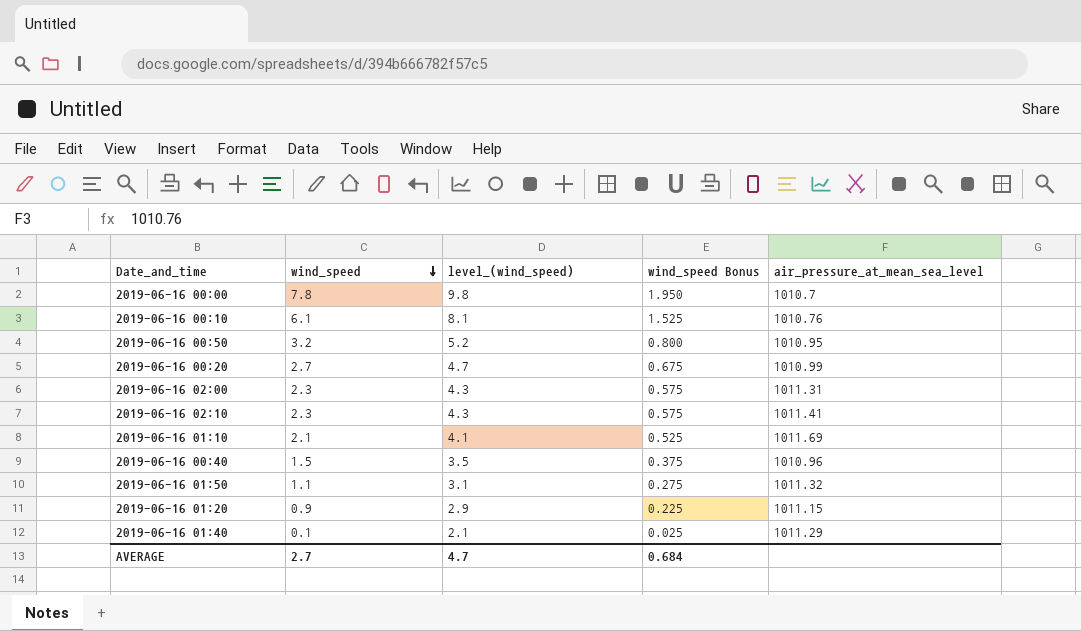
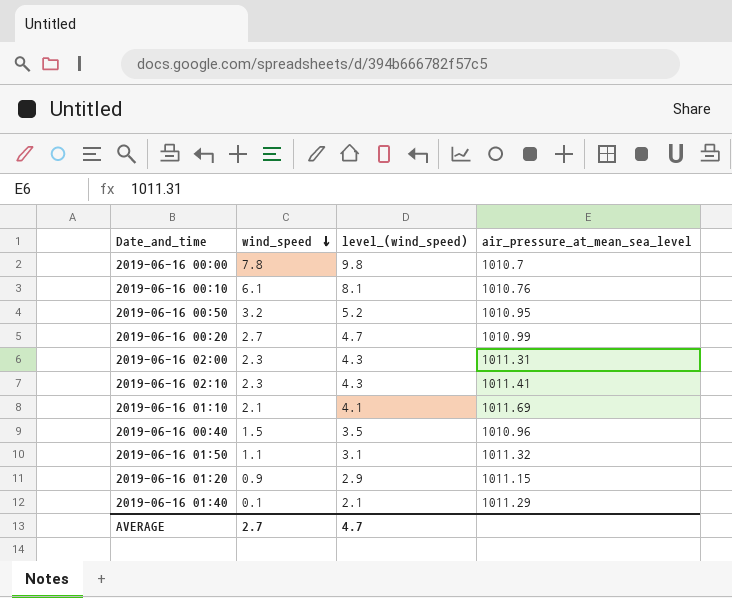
column wind_speed Bonus | formula: [wind_speed] * 0.25 -> none

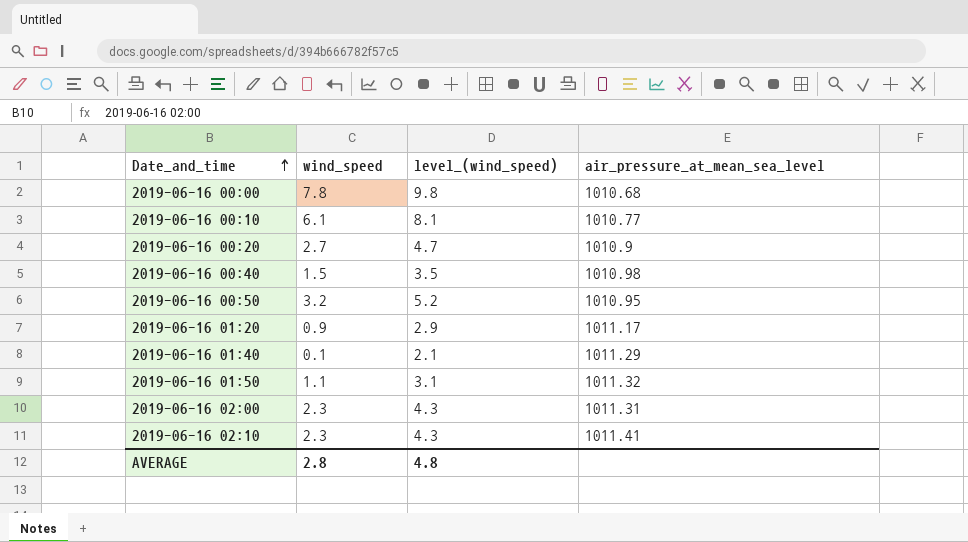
row order: wind_speed descending -> Date_and_time ascending
row 2019-06-16 01:10: 2.1 | 4.1 | 1011.69 -> none
2019-06-16 00:00 | air_pressure_at_mean_sea_level: 1010.7 -> 1010.68
2019-06-16 00:10 | air_pressure_at_mean_sea_level: 1010.76 -> 1010.77
2019-06-16 00:20 | air_pressure_at_mean_sea_level: 1010.99 -> 1010.9
2019-06-16 00:40 | air_pressure_at_mean_sea_level: 1010.96 -> 1010.98
2019-06-16 01:20 | air_pressure_at_mean_sea_level: 1011.15 -> 1011.17
AVERAGE | wind_speed: 2.7 -> 2.8
AVERAGE | level_(wind_speed): 4.7 -> 4.8

